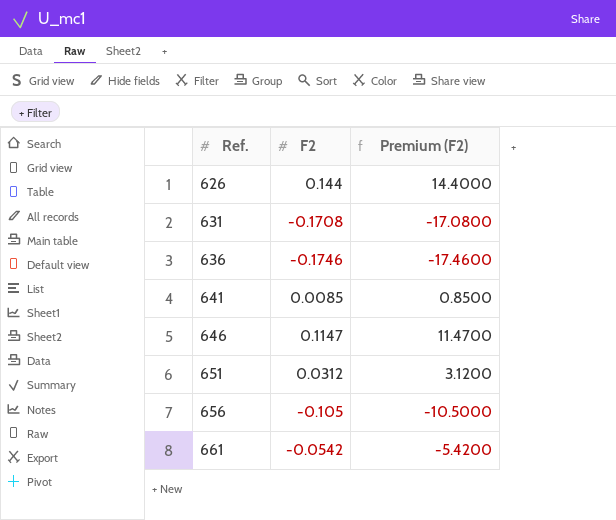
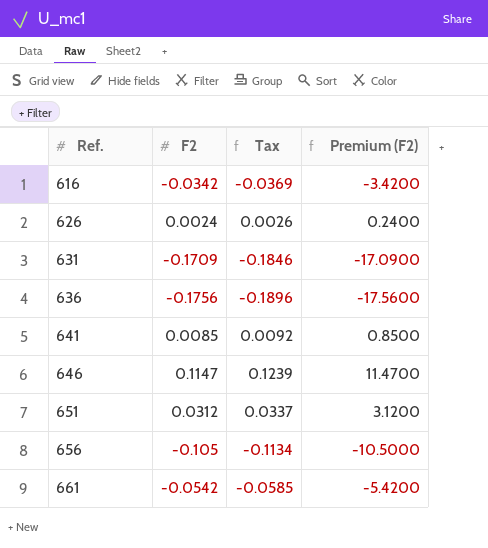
column Tax | formula: none -> [F2] * 1.08
row 616: none -> -0.0342 | -0.0369 | -3.4200
626 | F2: 0.144 -> 0.0024
626 | Premium (F2): 14.4000 -> 0.2400
631 | F2: -0.1708 -> -0.1709
631 | Premium (F2): -17.0800 -> -17.0900
636 | F2: -0.1746 -> -0.1756
636 | Premium (F2): -17.4600 -> -17.5600

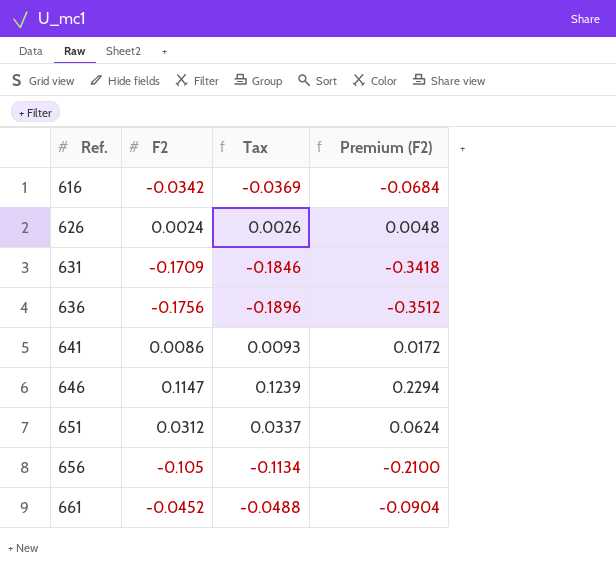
column Premium (F2) | formula: [F2] * 100 -> [F2] * 2
641 | F2: 0.0085 -> 0.0086
641 | Tax: 0.0092 -> 0.0093
661 | F2: -0.0542 -> -0.0452
661 | Tax: -0.0585 -> -0.0488

